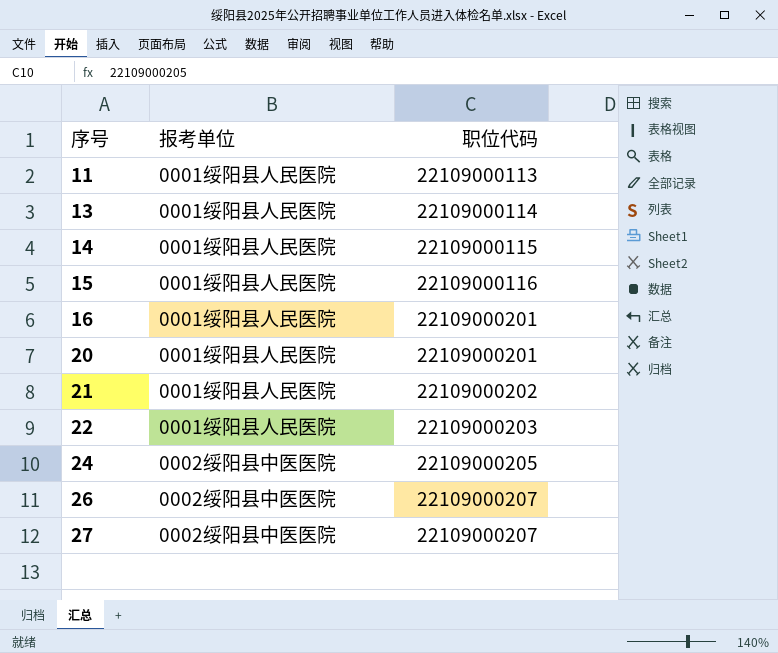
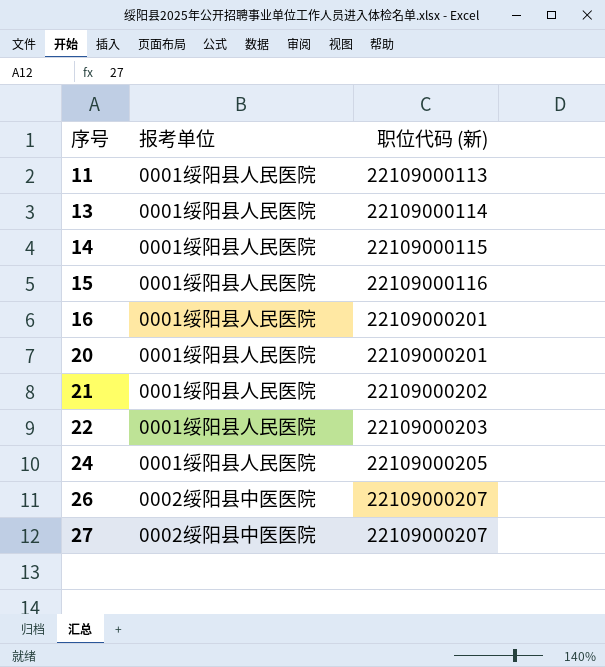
column name: 职位代码 -> 职位代码 (新)
24 | 报考单位: 0002绥阳县中医医院 -> 0001绥阳县人民医院

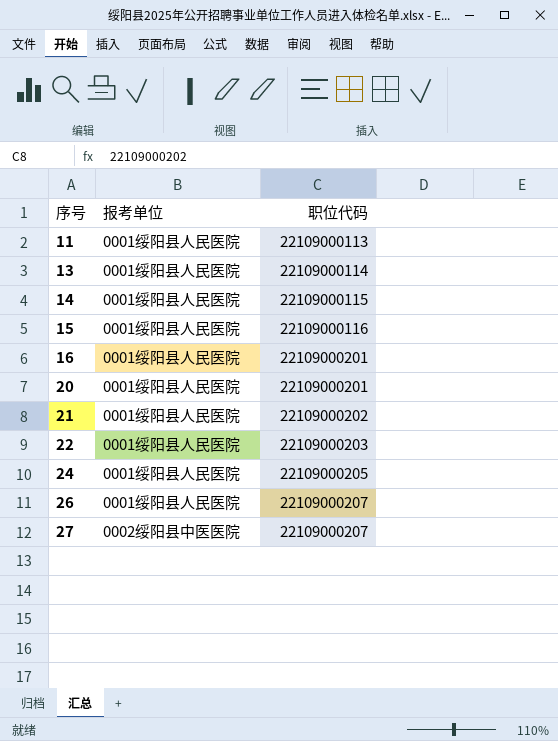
column name: 职位代码 (新) -> 职位代码
26 | 报考单位: 0002绥阳县中医医院 -> 0001绥阳县人民医院

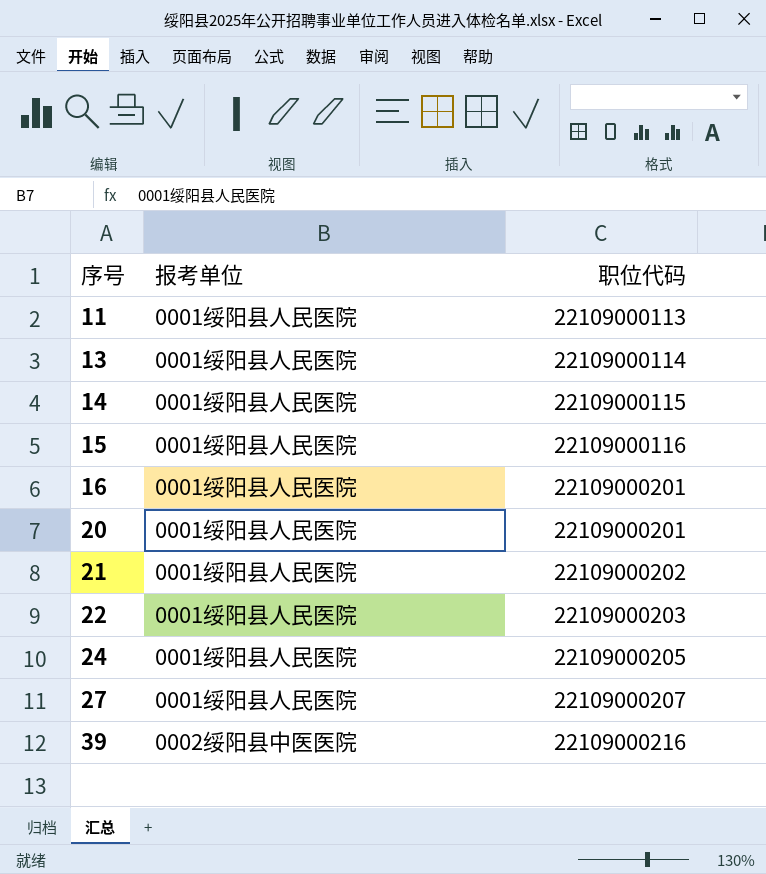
row 26: 0001绥阳县人民医院 | 22109000207 -> none
27 | 报考单位: 0002绥阳县中医医院 -> 0001绥阳县人民医院
row 39: none -> 0002绥阳县中医医院 | 22109000216

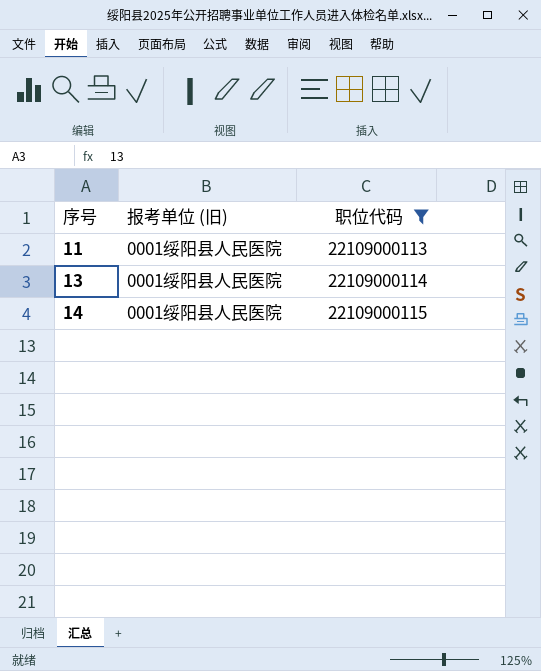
filter: none -> 职位代码 <= 22109000115
column name: 报考单位 -> 报考单位 (旧)

